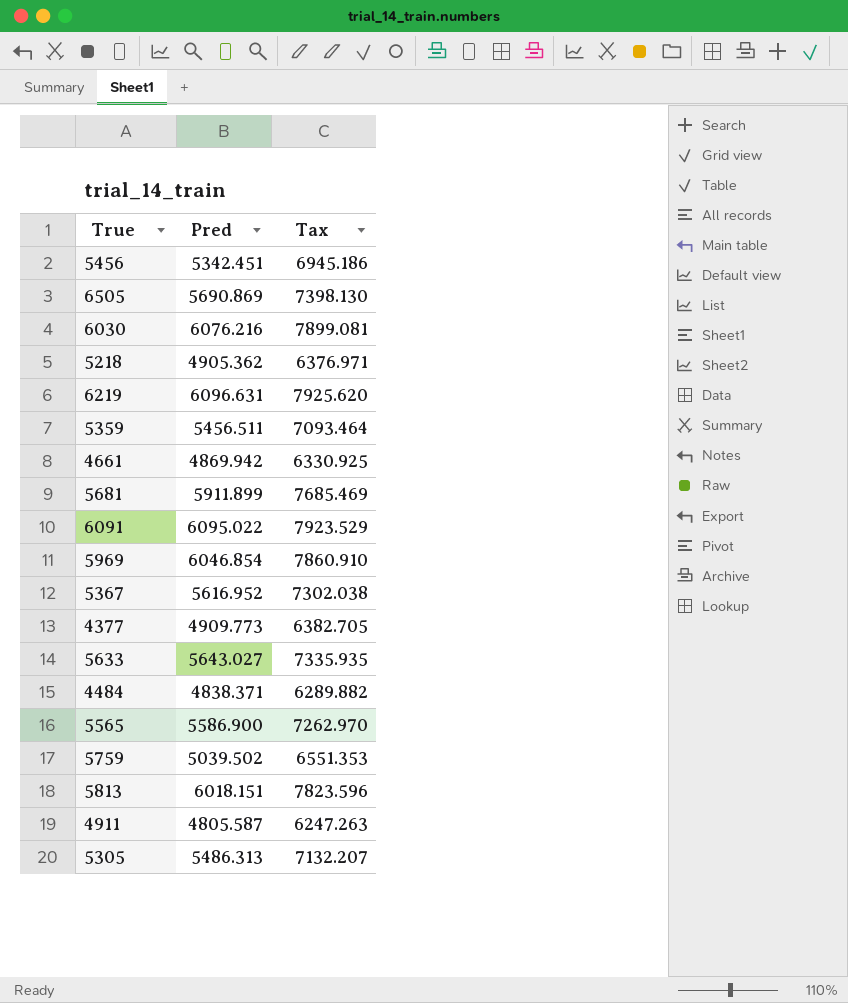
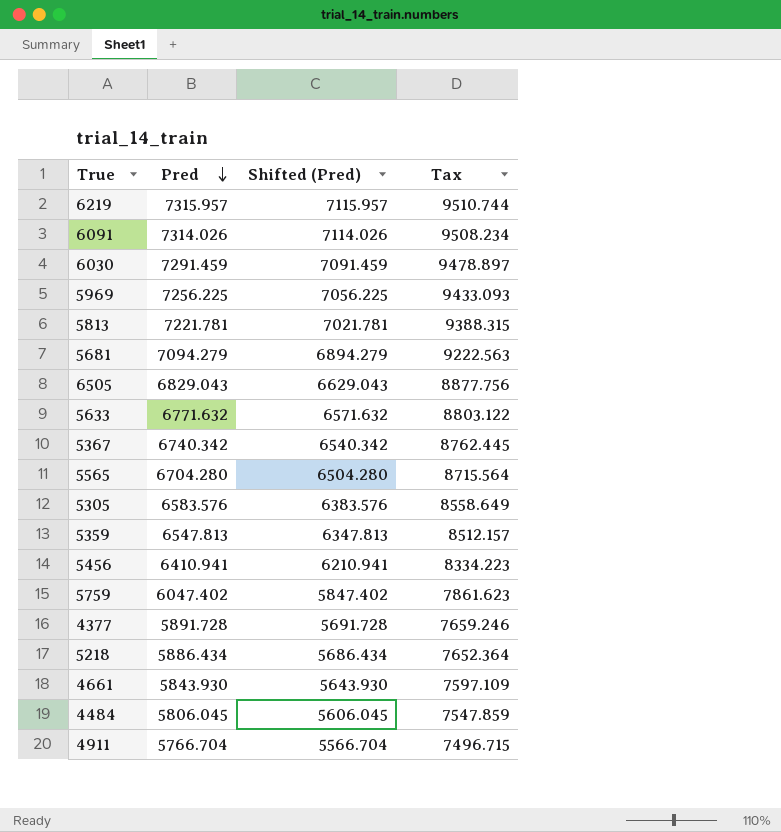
row order: none -> Pred descending
column Shifted (Pred) | formula: none -> [Pred] - 200
6219 | Pred: 6096.631 -> 7315.957
6219 | Tax: 7925.620 -> 9510.744
6091 | Pred: 6095.022 -> 7314.026
6091 | Tax: 7923.529 -> 9508.234
6030 | Pred: 6076.216 -> 7291.459
6030 | Tax: 7899.081 -> 9478.897
5969 | Pred: 6046.854 -> 7256.225
5969 | Tax: 7860.910 -> 9433.093
5813 | Pred: 6018.151 -> 7221.781
5813 | Tax: 7823.596 -> 9388.315
5681 | Pred: 5911.899 -> 7094.279
5681 | Tax: 7685.469 -> 9222.563
6505 | Pred: 5690.869 -> 6829.043
6505 | Tax: 7398.130 -> 8877.756
5633 | Pred: 5643.027 -> 6771.632
5633 | Tax: 7335.935 -> 8803.122
5367 | Pred: 5616.952 -> 6740.342
5367 | Tax: 7302.038 -> 8762.445
5565 | Pred: 5586.900 -> 6704.280
5565 | Tax: 7262.970 -> 8715.564
5305 | Pred: 5486.313 -> 6583.576
5305 | Tax: 7132.207 -> 8558.649
5359 | Pred: 5456.511 -> 6547.813
5359 | Tax: 7093.464 -> 8512.157
5456 | Pred: 5342.451 -> 6410.941
5456 | Tax: 6945.186 -> 8334.223
5759 | Pred: 5039.502 -> 6047.402
5759 | Tax: 6551.353 -> 7861.623
4377 | Pred: 4909.773 -> 5891.728
4377 | Tax: 6382.705 -> 7659.246
5218 | Pred: 4905.362 -> 5886.434
5218 | Tax: 6376.971 -> 7652.364
4661 | Pred: 4869.942 -> 5843.930
4661 | Tax: 6330.925 -> 7597.109
4484 | Pred: 4838.371 -> 5806.045
4484 | Tax: 6289.882 -> 7547.859
4911 | Pred: 4805.587 -> 5766.704
4911 | Tax: 6247.263 -> 7496.715

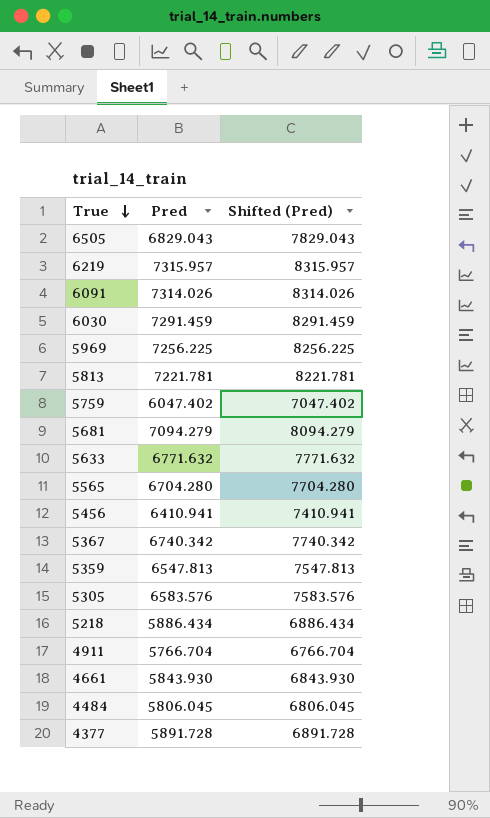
row order: Pred descending -> True descending
column Tax | formula: [Pred] * 1.3 -> none
column Shifted (Pred) | formula: [Pred] - 200 -> [Pred] + 1000

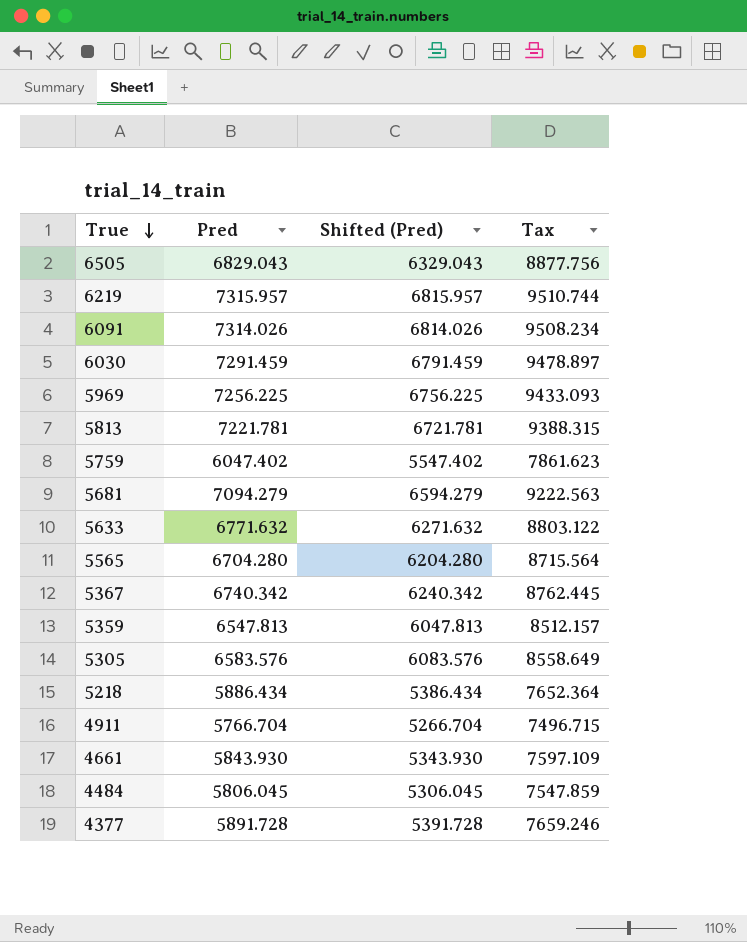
column Shifted (Pred) | formula: [Pred] + 1000 -> [Pred] - 500
column Tax | formula: none -> [Pred] * 1.3
row 5456: 6410.941 | 7410.941 -> none

